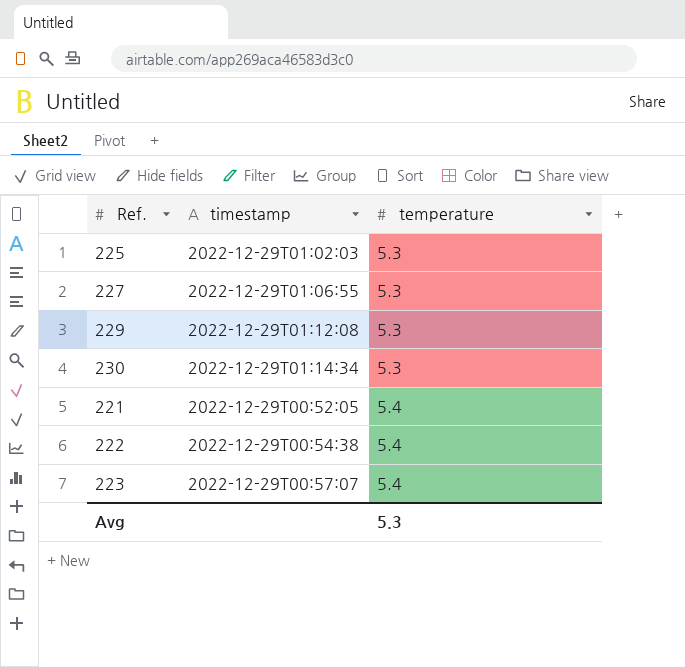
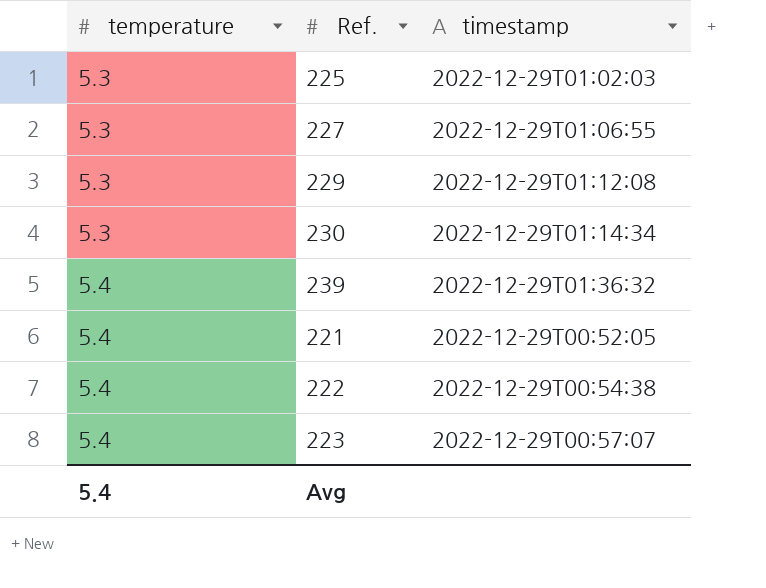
column temperature | position: 3 -> 1
row 239: none -> 5.4 | 2022-12-29T01:36:32
Avg | temperature: 5.3 -> 5.4

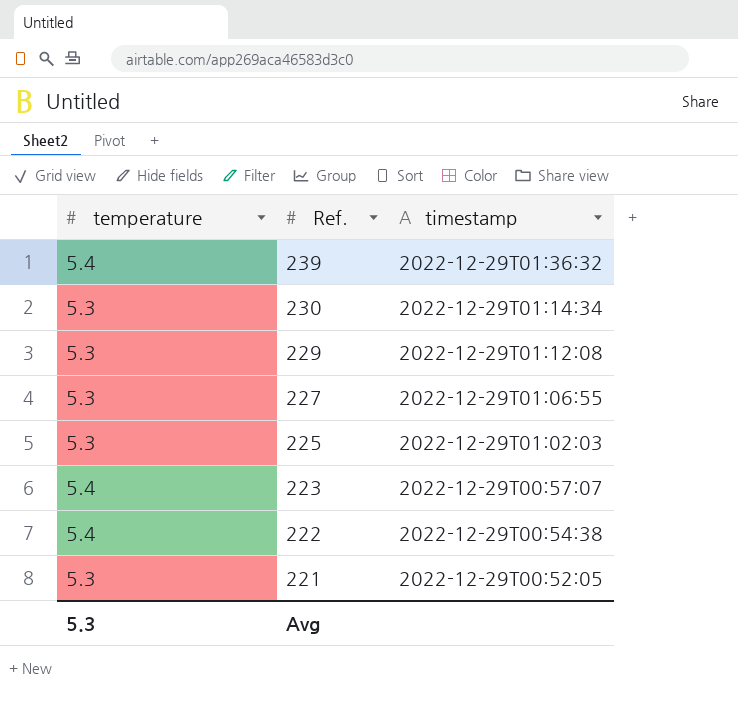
row order: temperature ascending -> Ref. descending
221 | temperature: 5.4 -> 5.3
Avg | temperature: 5.4 -> 5.3

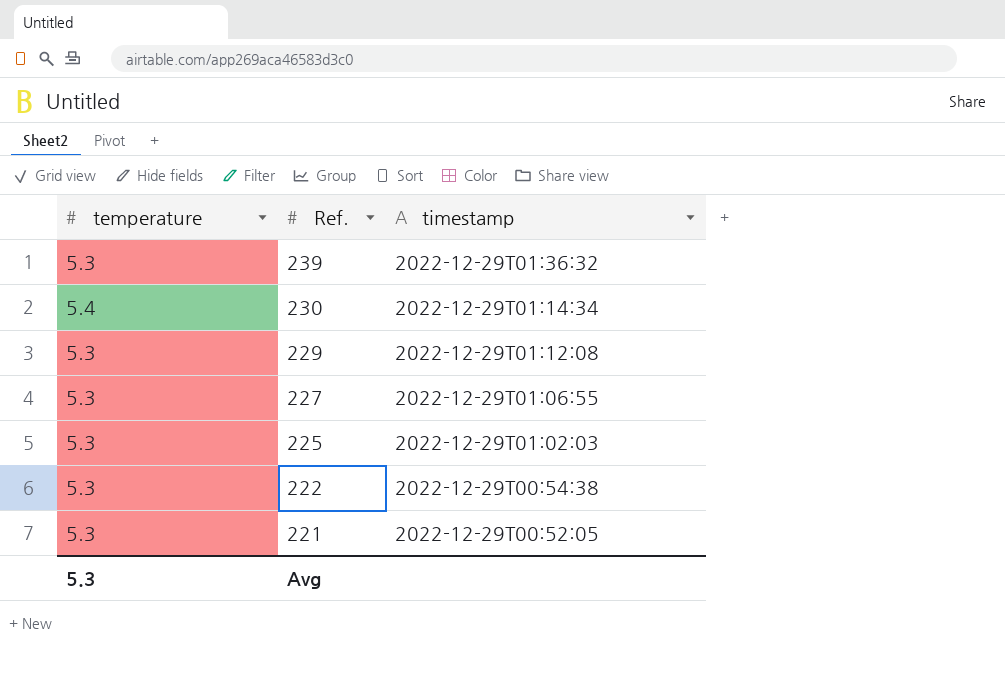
row 223: 5.4 | 2022-12-29T00:57:07 -> none
239 | temperature: 5.4 -> 5.3
230 | temperature: 5.3 -> 5.4
222 | temperature: 5.4 -> 5.3

